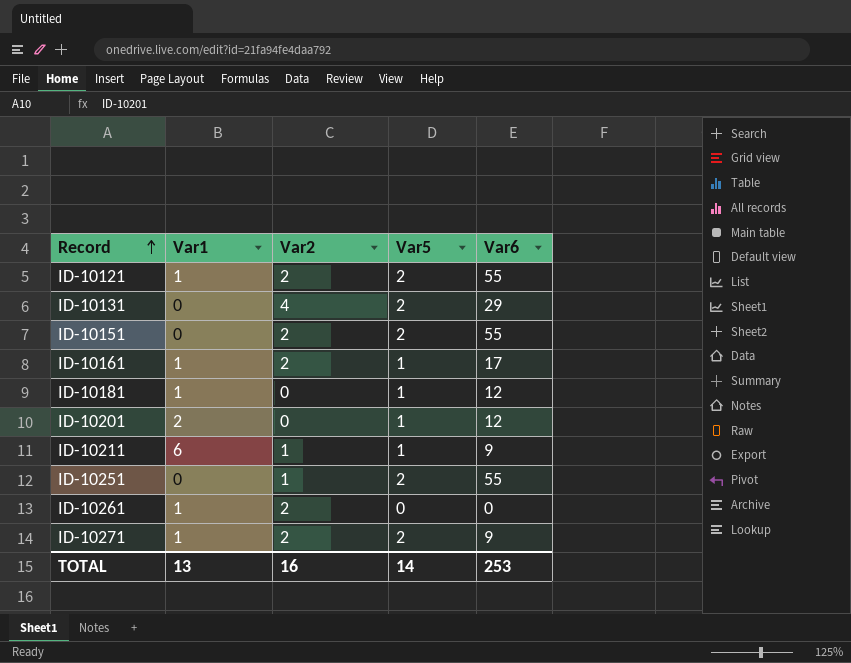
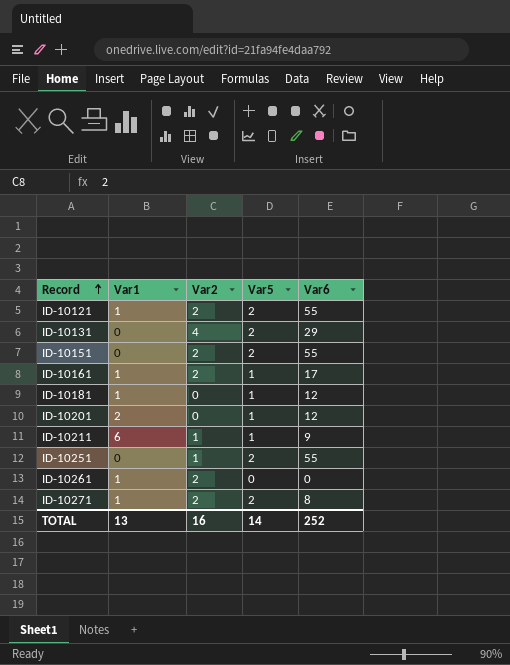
ID-10271 | Var6: 9 -> 8
TOTAL | Var6: 253 -> 252

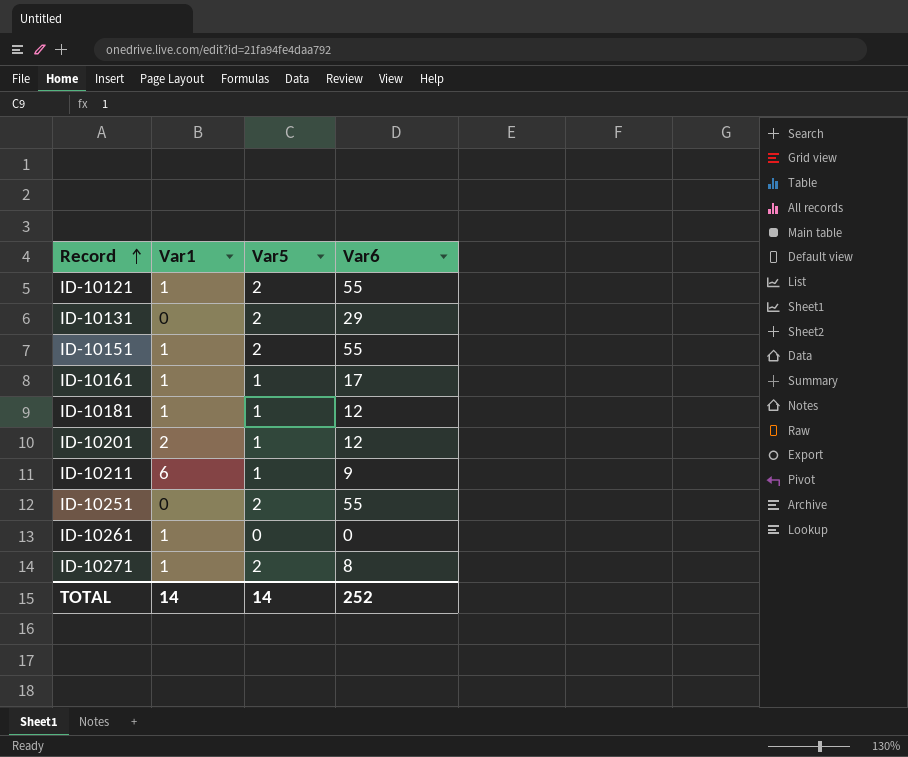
column Var2 | position: 3 -> none
ID-10151 | Var1: 0 -> 1
TOTAL | Var1: 13 -> 14

